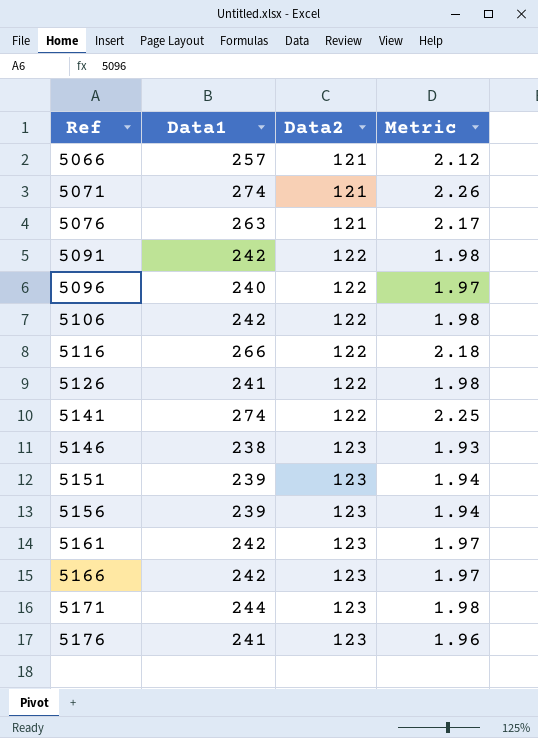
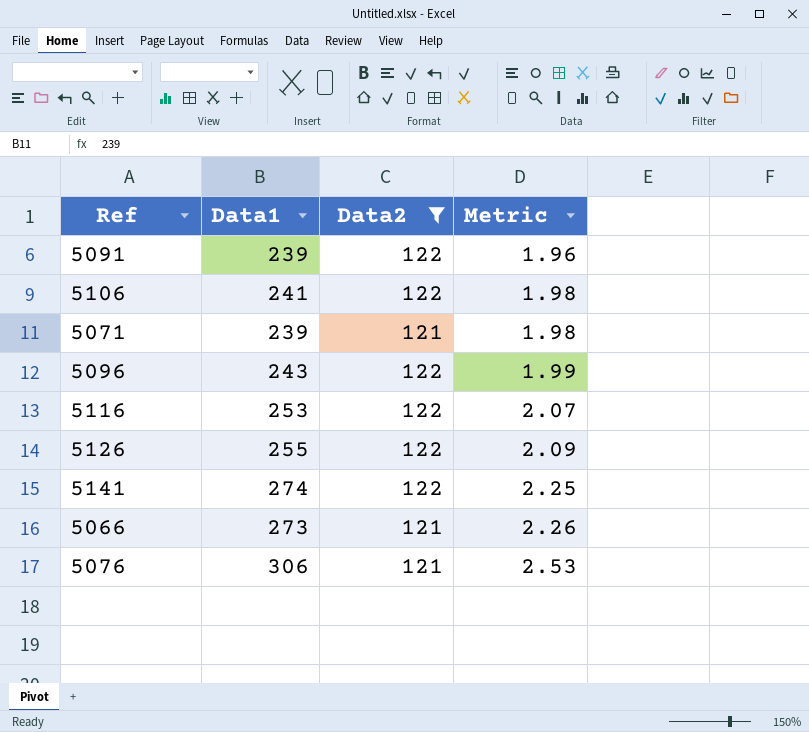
filter: none -> Data2 != 123
row order: Ref ascending -> Metric ascending
5091 | Data1: 242 -> 239
5091 | Metric: 1.98 -> 1.96
5106 | Data1: 242 -> 241
5071 | Data1: 274 -> 239
5071 | Metric: 2.26 -> 1.98
5096 | Data1: 240 -> 243
5096 | Metric: 1.97 -> 1.99
5116 | Data1: 266 -> 253
5116 | Metric: 2.18 -> 2.07
5126 | Data1: 241 -> 255
5126 | Metric: 1.98 -> 2.09
5066 | Data1: 257 -> 273
5066 | Metric: 2.12 -> 2.26
5076 | Data1: 263 -> 306
5076 | Metric: 2.17 -> 2.53

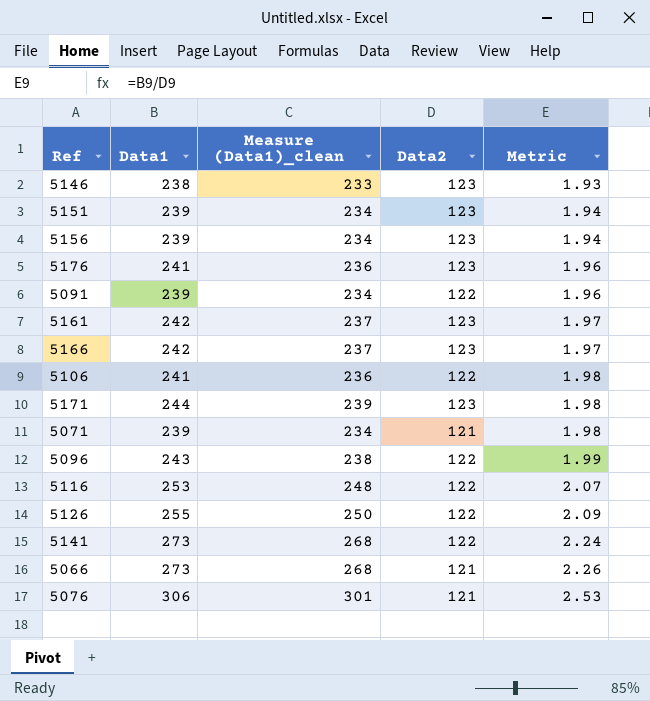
filter: Data2 != 123 -> none
column Measure (Data1)_clean | formula: none -> [Data1] - 5
5141 | Data1: 274 -> 273
5141 | Metric: 2.25 -> 2.24

